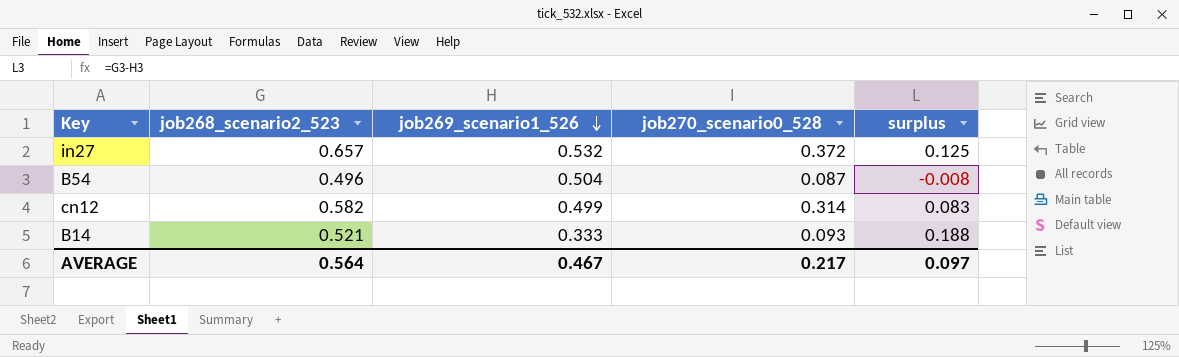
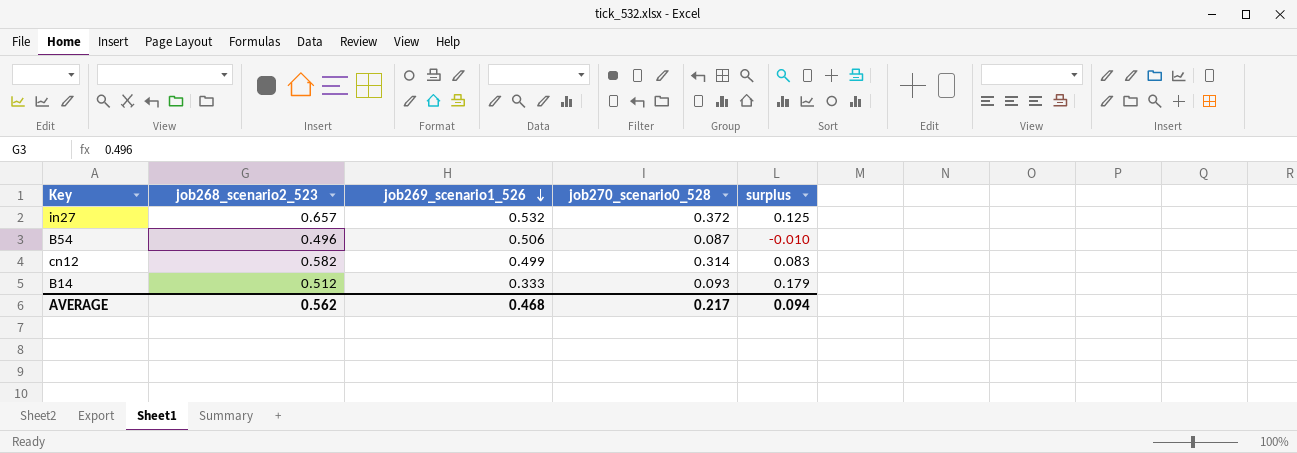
B54 | job269_scenario1_526: 0.504 -> 0.506
B54 | surplus: -0.008 -> -0.010
B14 | job268_scenario2_523: 0.521 -> 0.512
B14 | surplus: 0.188 -> 0.179
AVERAGE | job268_scenario2_523: 0.564 -> 0.562
AVERAGE | job269_scenario1_526: 0.467 -> 0.468
AVERAGE | surplus: 0.097 -> 0.094

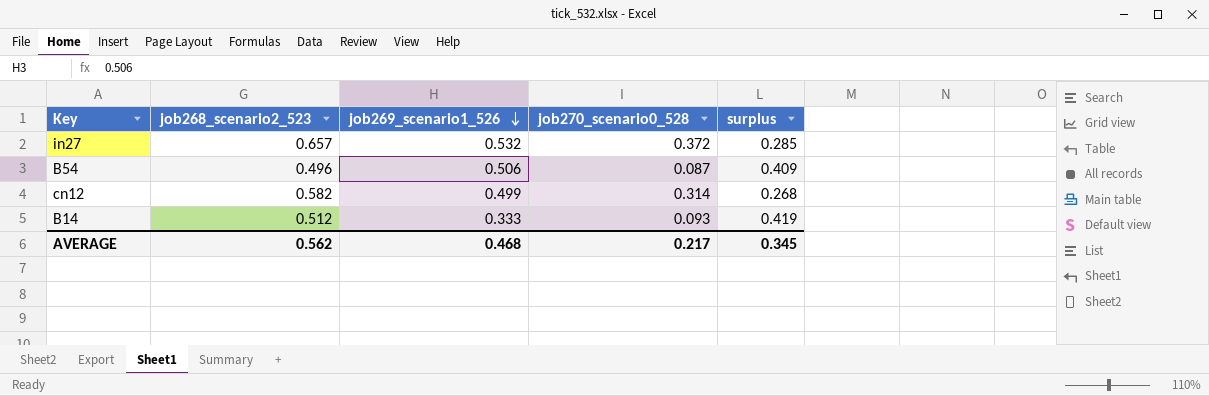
column surplus | formula: [job268_scenario2_523] - [job269_scenario1_526] -> [job268_scenario2_523] - [job270_scenario0_528]
AVERAGE | surplus: 0.094 -> 0.345

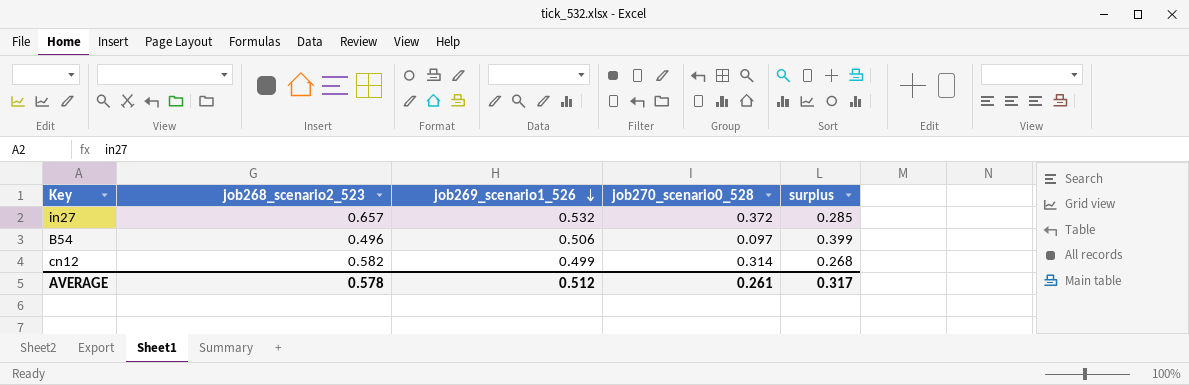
row B14: 0.512 | 0.333 | 0.093 | 0.419 -> none
B54 | job270_scenario0_528: 0.087 -> 0.097
B54 | surplus: 0.409 -> 0.399
AVERAGE | job268_scenario2_523: 0.562 -> 0.578
AVERAGE | job269_scenario1_526: 0.468 -> 0.512
AVERAGE | job270_scenario0_528: 0.217 -> 0.261
AVERAGE | surplus: 0.345 -> 0.317

